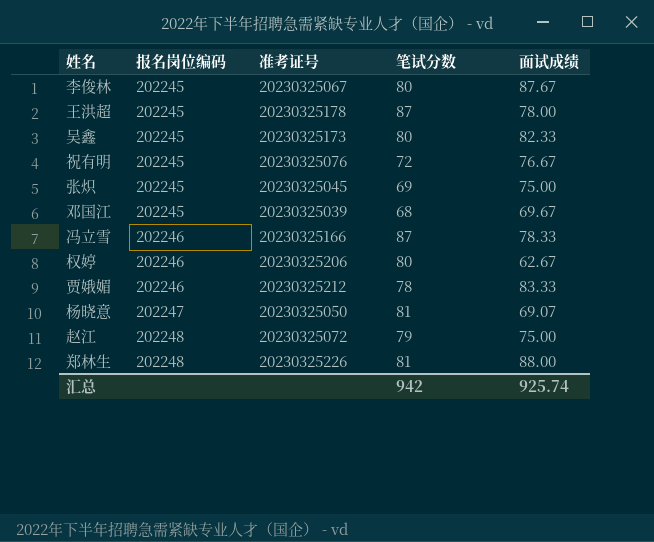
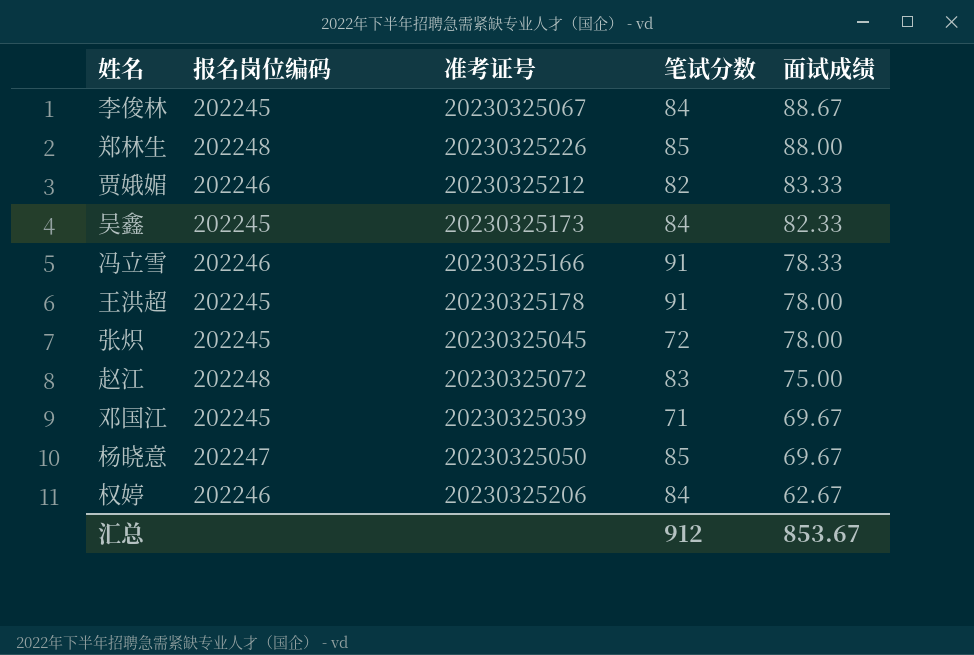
row order: 报名岗位编码 ascending -> 面试成绩 descending
row 祝有明: 202245 | 20230325076 | 72 | 76.67 -> none
李俊林 | 笔试分数: 80 -> 84
李俊林 | 面试成绩: 87.67 -> 88.67
郑林生 | 笔试分数: 81 -> 85
贾娥媚 | 笔试分数: 78 -> 82
吴鑫 | 笔试分数: 80 -> 84
冯立雪 | 笔试分数: 87 -> 91
王洪超 | 笔试分数: 87 -> 91
张炽 | 笔试分数: 69 -> 72
张炽 | 面试成绩: 75.00 -> 78.00
赵江 | 笔试分数: 79 -> 83
邓国江 | 笔试分数: 68 -> 71
杨晓意 | 笔试分数: 81 -> 85
杨晓意 | 面试成绩: 69.07 -> 69.67
权婷 | 笔试分数: 80 -> 84
汇总 | 笔试分数: 942 -> 912
汇总 | 面试成绩: 925.74 -> 853.67

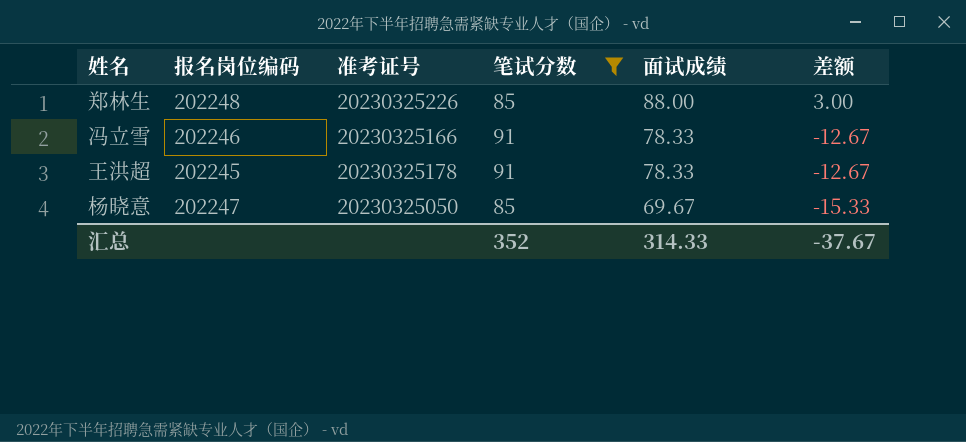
filter: none -> 笔试分数 >= 85
column 差额 | formula: none -> [面试成绩] - [笔试分数]
王洪超 | 面试成绩: 78.00 -> 78.33
汇总 | 笔试分数: 912 -> 352
汇总 | 面试成绩: 853.67 -> 314.33

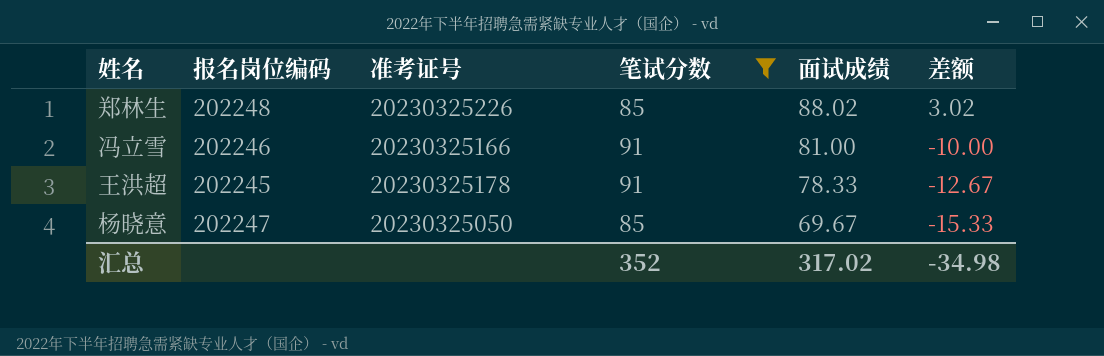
郑林生 | 面试成绩: 88.00 -> 88.02
郑林生 | 差额: 3.00 -> 3.02
冯立雪 | 面试成绩: 78.33 -> 81.00
冯立雪 | 差额: -12.67 -> -10.00
汇总 | 面试成绩: 314.33 -> 317.02
汇总 | 差额: -37.67 -> -34.98

